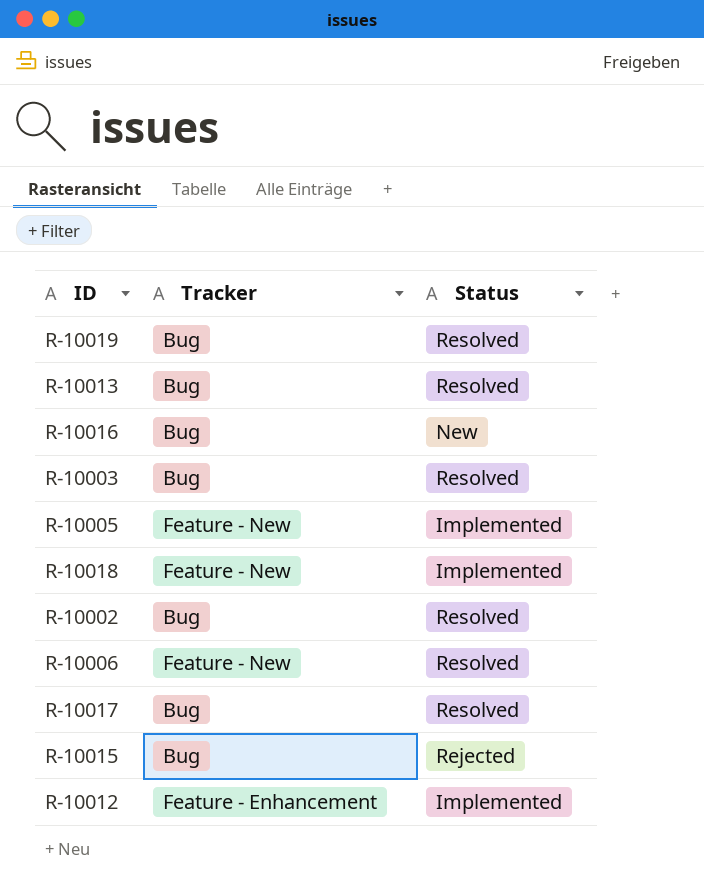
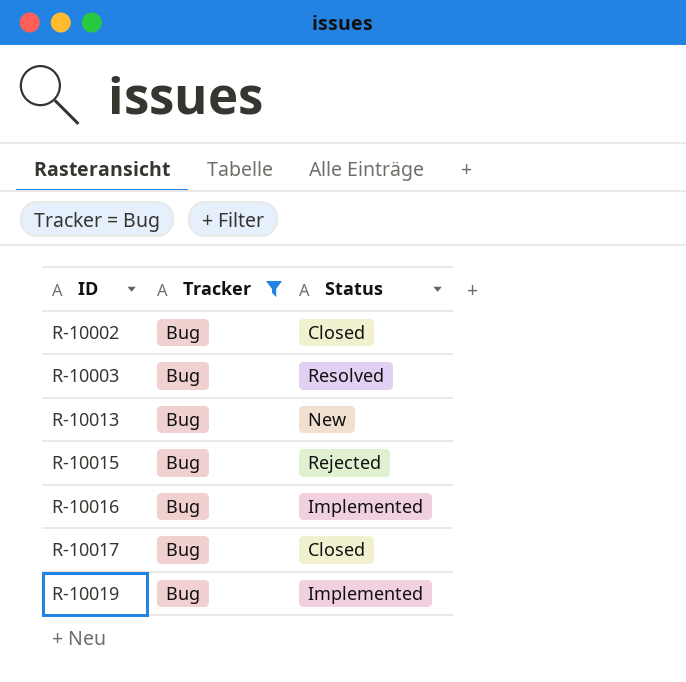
filter: none -> Tracker = Bug
row order: none -> ID ascending
R-10002 | Status: Resolved -> Closed
R-10013 | Status: Resolved -> New
R-10016 | Status: New -> Implemented
R-10017 | Status: Resolved -> Closed
R-10019 | Status: Resolved -> Implemented

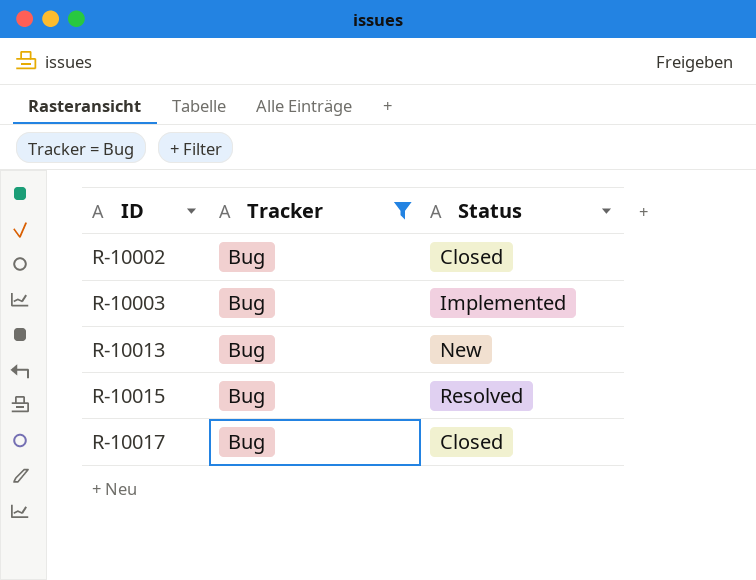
row R-10016: Bug | Implemented -> none
row R-10019: Bug | Implemented -> none
R-10003 | Status: Resolved -> Implemented
R-10015 | Status: Rejected -> Resolved

